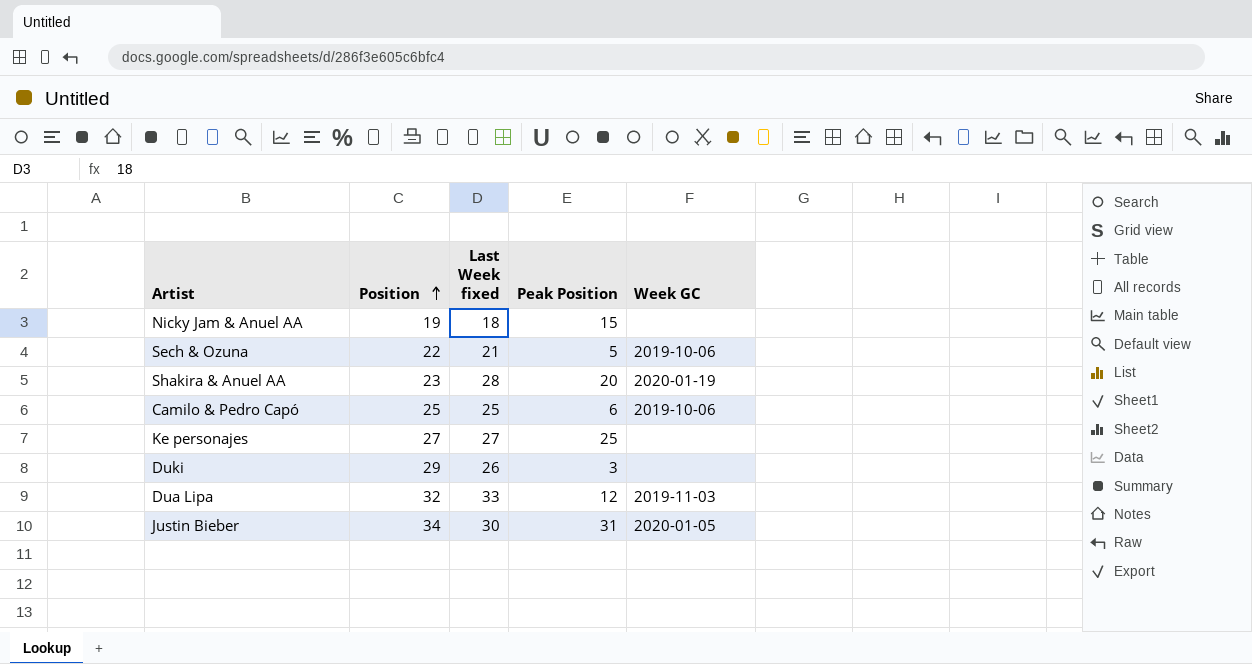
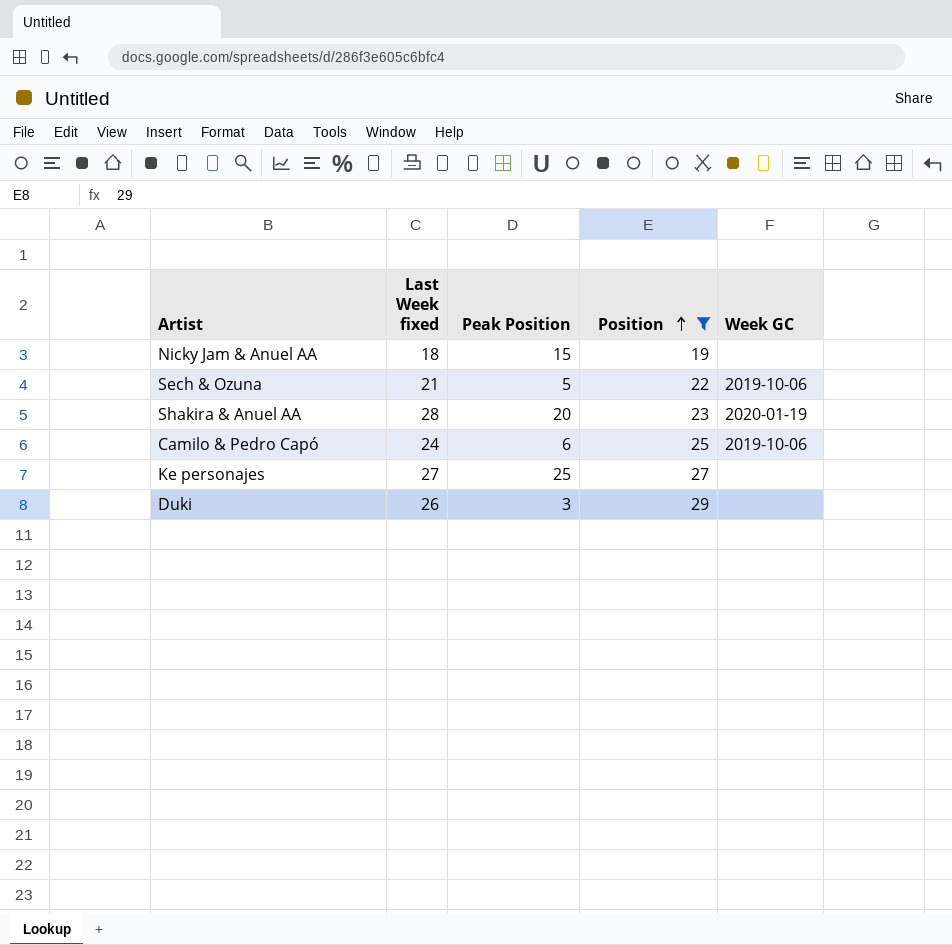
filter: none -> Position <= 29
column Position | position: 2 -> 4
Camilo & Pedro Capó | Last Week fixed: 25 -> 24

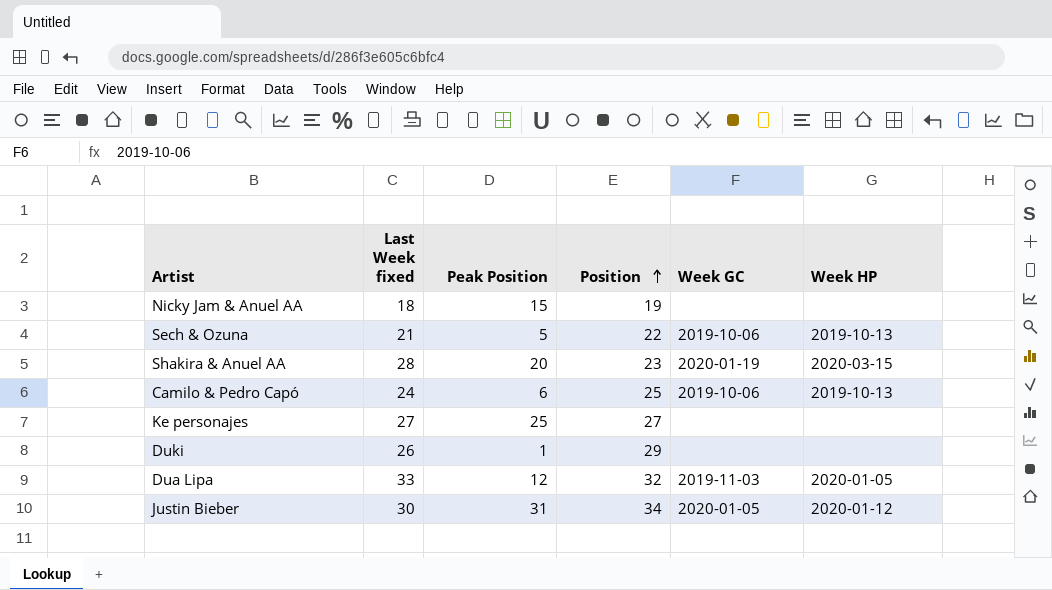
filter: Position <= 29 -> none
column Week HP | position: none -> 6
Duki | Peak Position: 3 -> 1

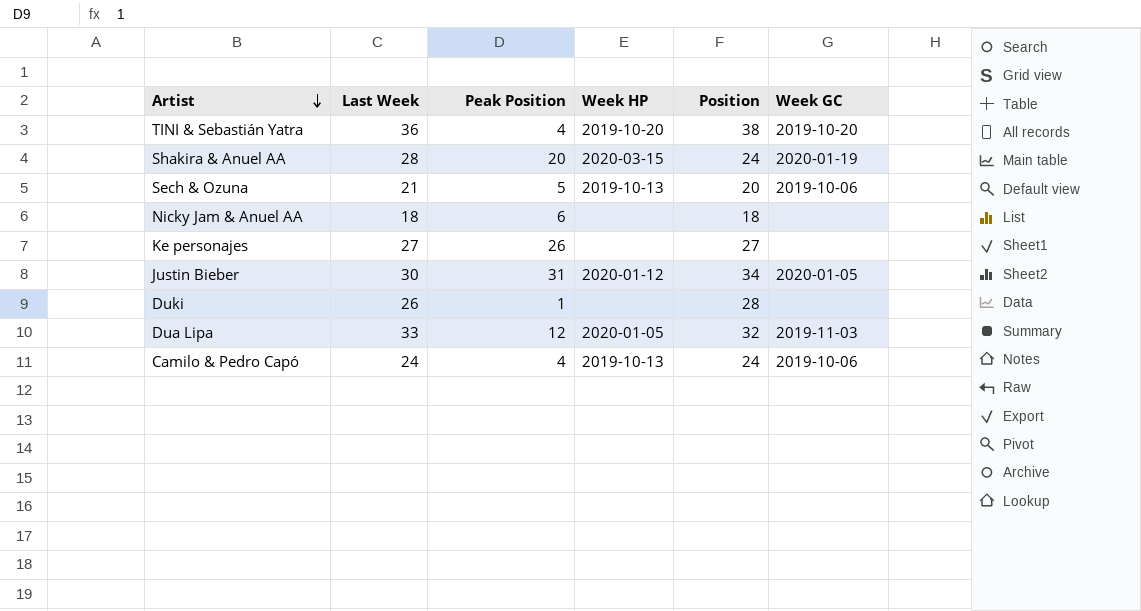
row order: Position ascending -> Artist descending
column name: Last Week fixed -> Last Week
column Week HP | position: 6 -> 4
row TINI & Sebastián Yatra: none -> 36 | 4 | 2019-10-20 | 38 | 2019-10-20
Shakira & Anuel AA | Position: 23 -> 24
Sech & Ozuna | Position: 22 -> 20
Nicky Jam & Anuel AA | Peak Position: 15 -> 6
Nicky Jam & Anuel AA | Position: 19 -> 18
Ke personajes | Peak Position: 25 -> 26
Duki | Position: 29 -> 28
Camilo & Pedro Capó | Peak Position: 6 -> 4
Camilo & Pedro Capó | Position: 25 -> 24

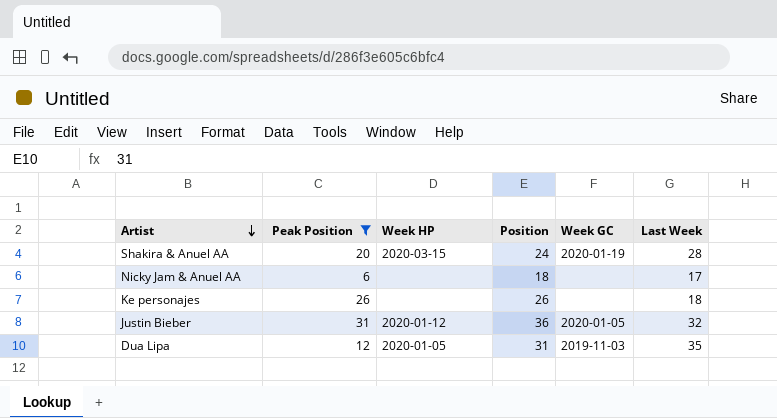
filter: none -> Peak Position >= 6
column Last Week | position: 2 -> 6
Nicky Jam & Anuel AA | Last Week: 18 -> 17
Ke personajes | Position: 27 -> 26
Ke personajes | Last Week: 27 -> 18
Justin Bieber | Position: 34 -> 36
Justin Bieber | Last Week: 30 -> 32
Dua Lipa | Position: 32 -> 31
Dua Lipa | Last Week: 33 -> 35

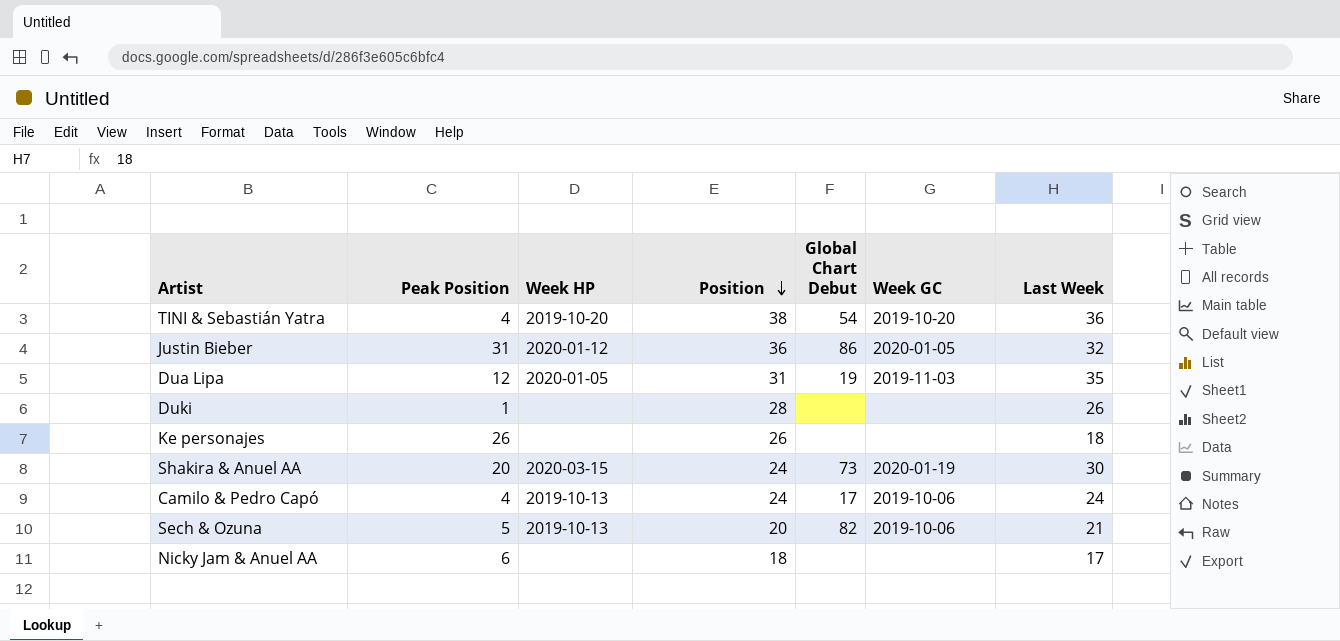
filter: Peak Position >= 6 -> none
row order: Artist descending -> Position descending
column Global Chart Debut | position: none -> 5
Shakira & Anuel AA | Last Week: 28 -> 30

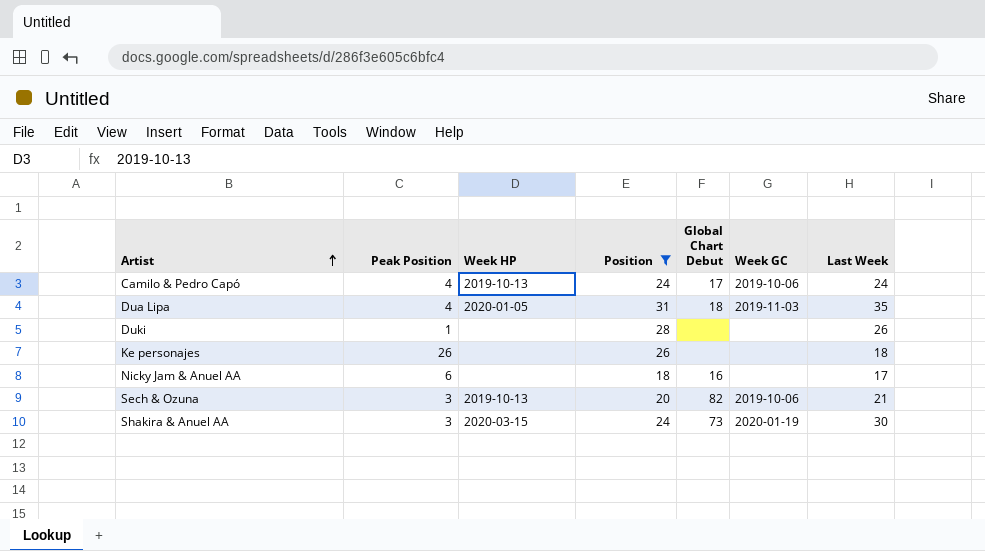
filter: none -> Position <= 31
row order: Position descending -> Artist ascending
Dua Lipa | Peak Position: 12 -> 4
Dua Lipa | Global Chart Debut: 19 -> 18
Nicky Jam & Anuel AA | Global Chart Debut: none -> 16
Sech & Ozuna | Peak Position: 5 -> 3
Shakira & Anuel AA | Peak Position: 20 -> 3

